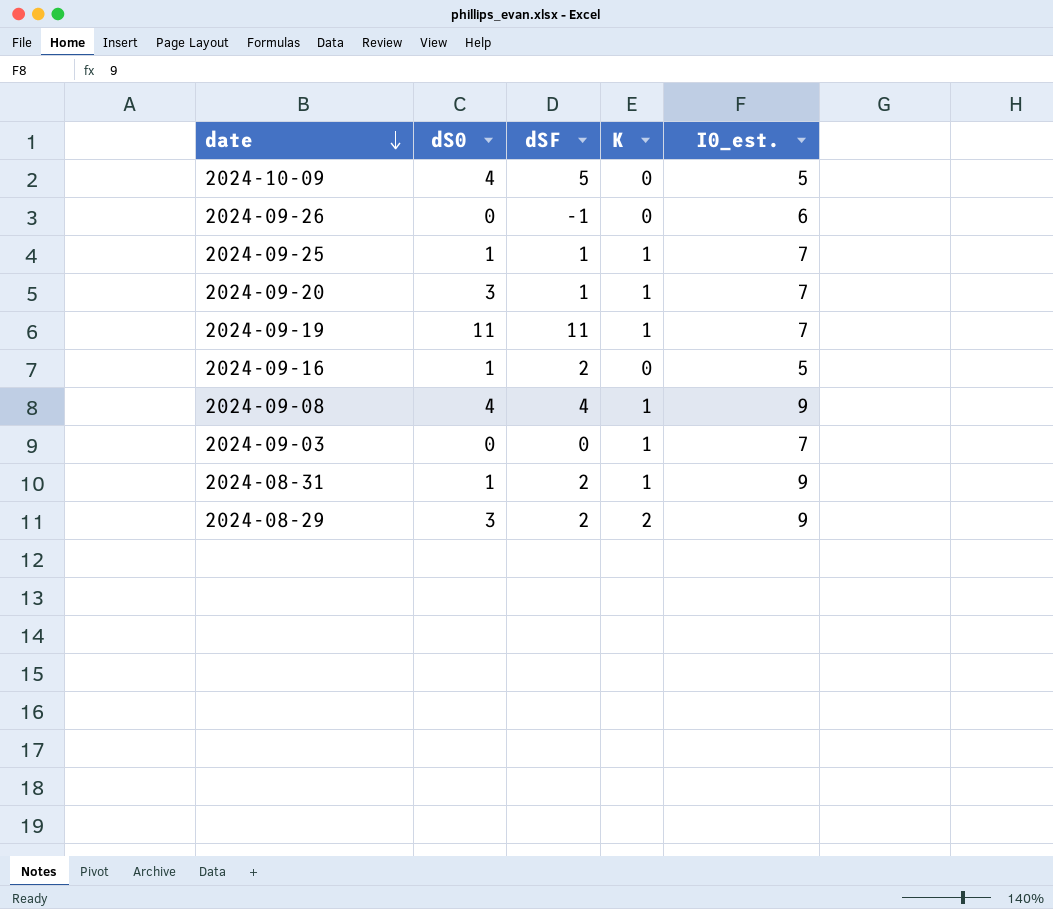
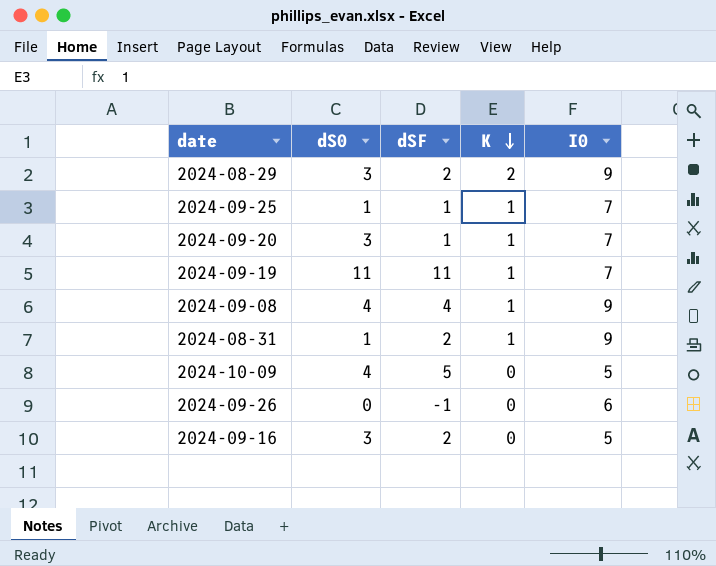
row order: date descending -> K descending
column name: I0_est. -> I0
row 2024-09-03: 0 | 0 | 1 | 7 -> none
2024-09-16 | dS0: 1 -> 3

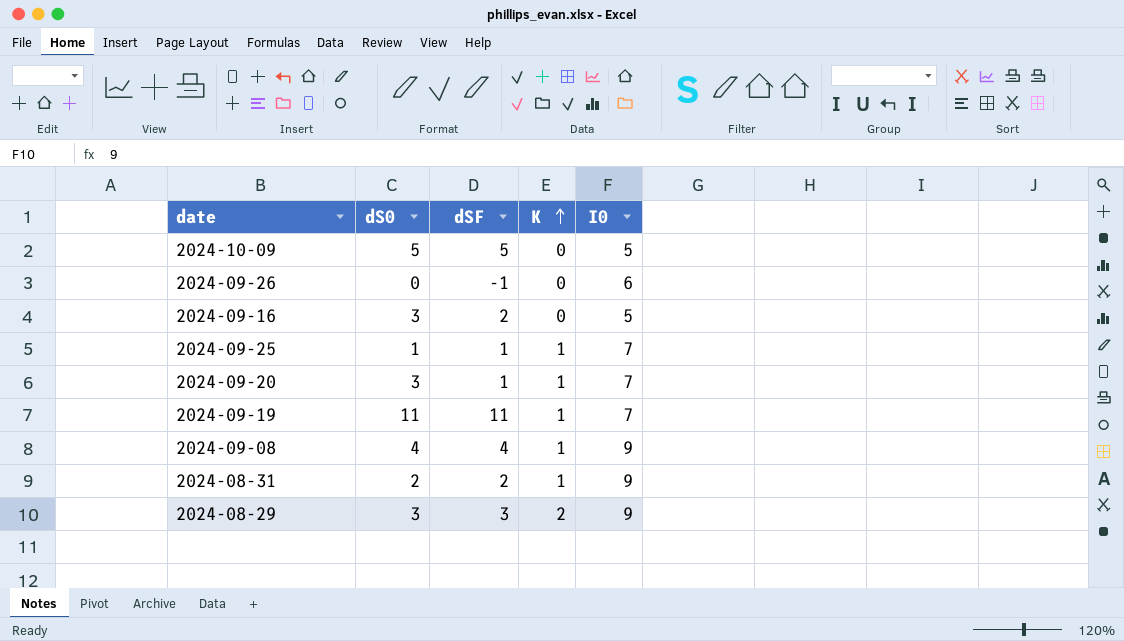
row order: K descending -> K ascending
2024-10-09 | dS0: 4 -> 5
2024-08-31 | dS0: 1 -> 2
2024-08-29 | dSF: 2 -> 3

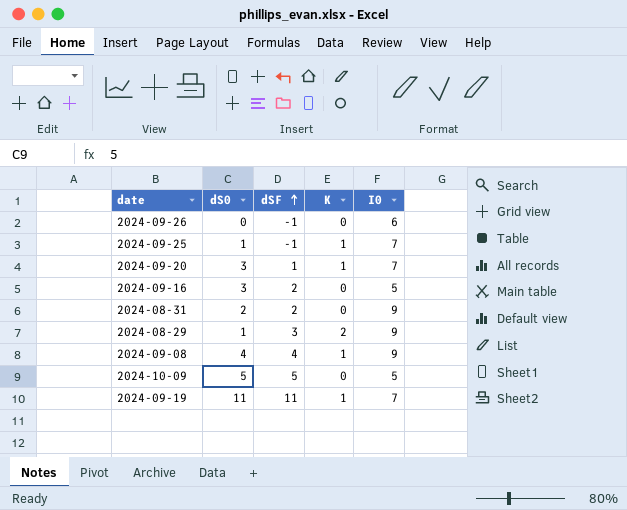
row order: K ascending -> dSF ascending
2024-09-25 | dSF: 1 -> -1
2024-08-31 | K: 1 -> 0
2024-08-29 | dS0: 3 -> 1

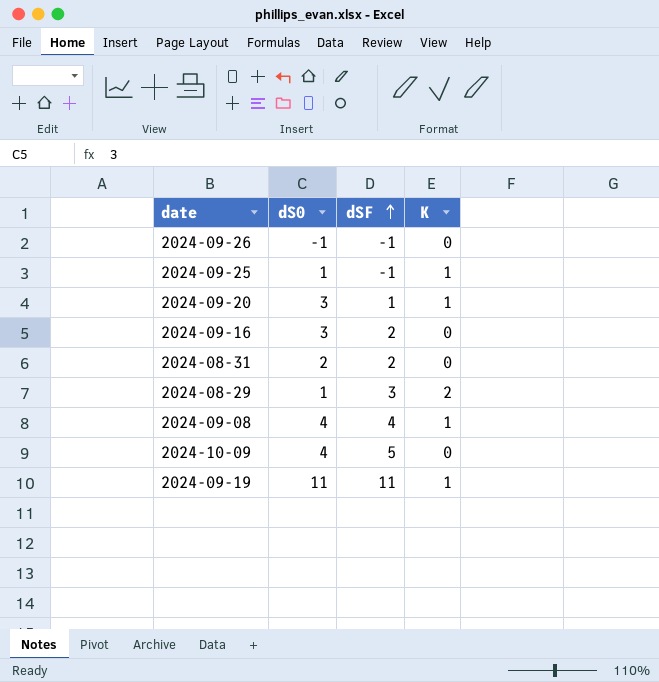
column I0 | position: 5 -> none
2024-09-26 | dS0: 0 -> -1
2024-10-09 | dS0: 5 -> 4

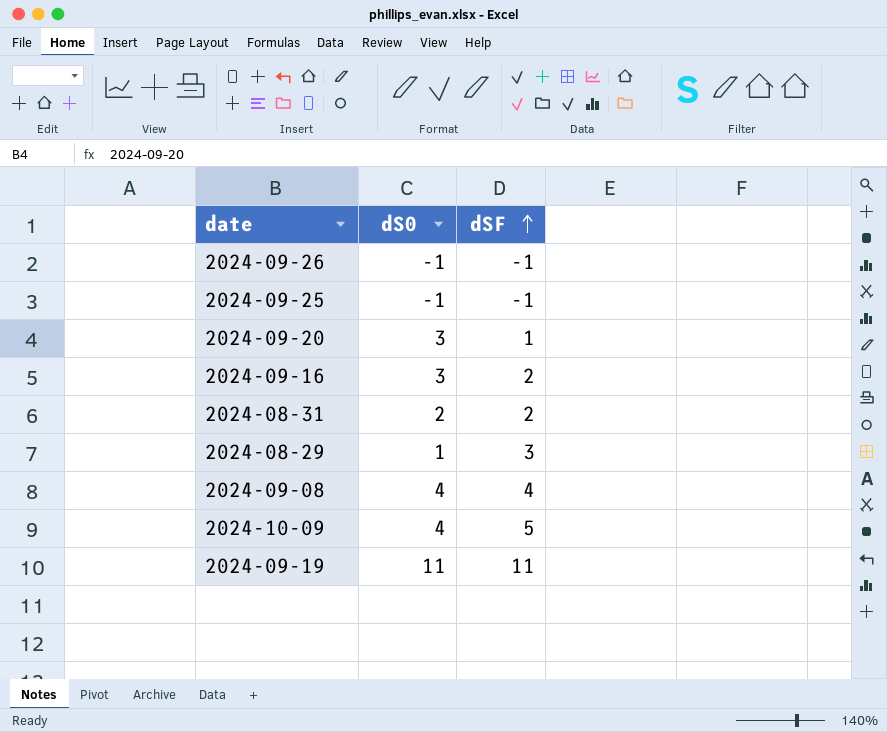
column K | position: 4 -> none
2024-09-25 | dS0: 1 -> -1

